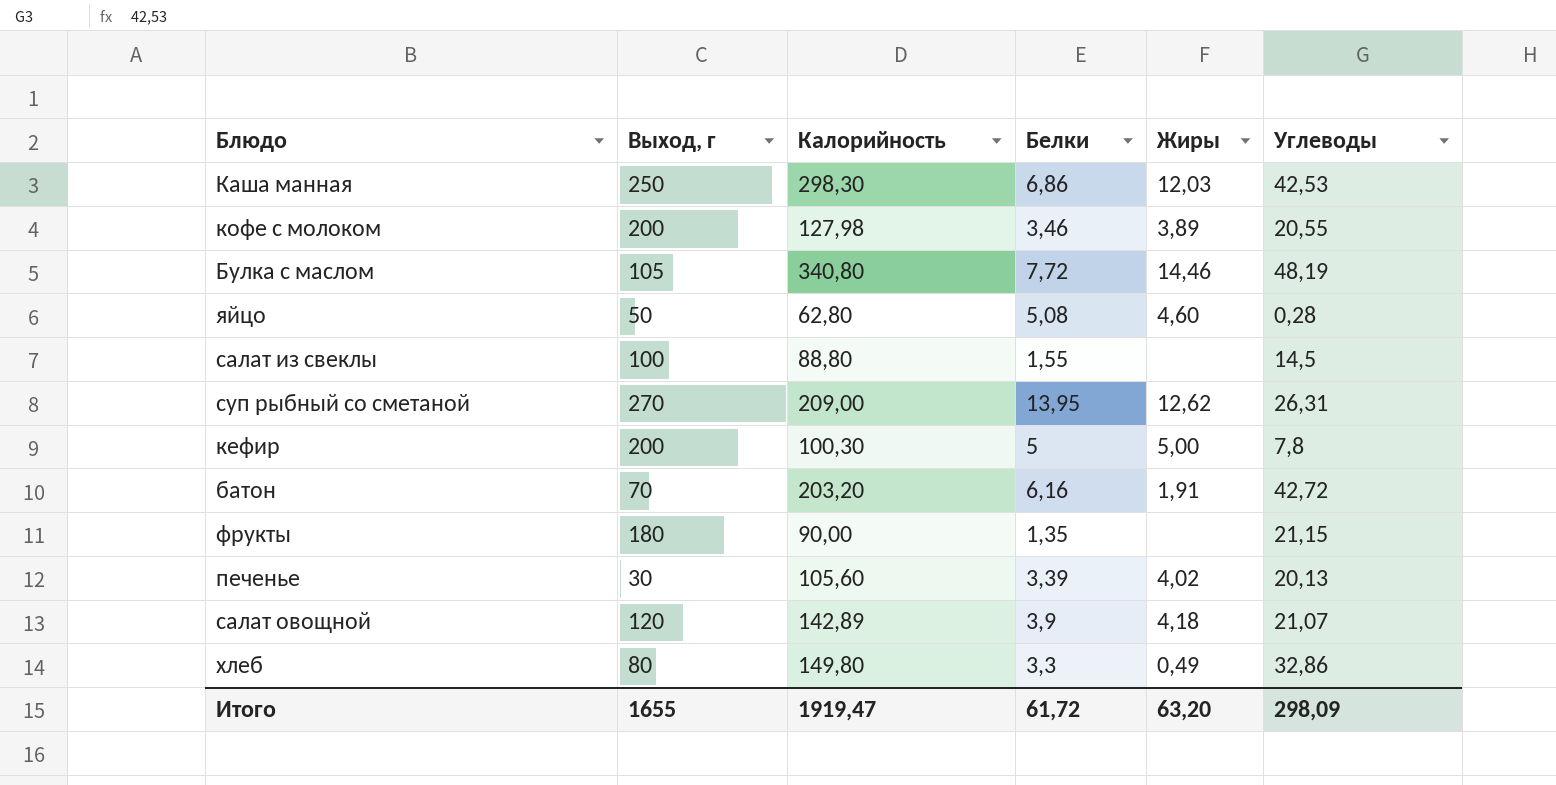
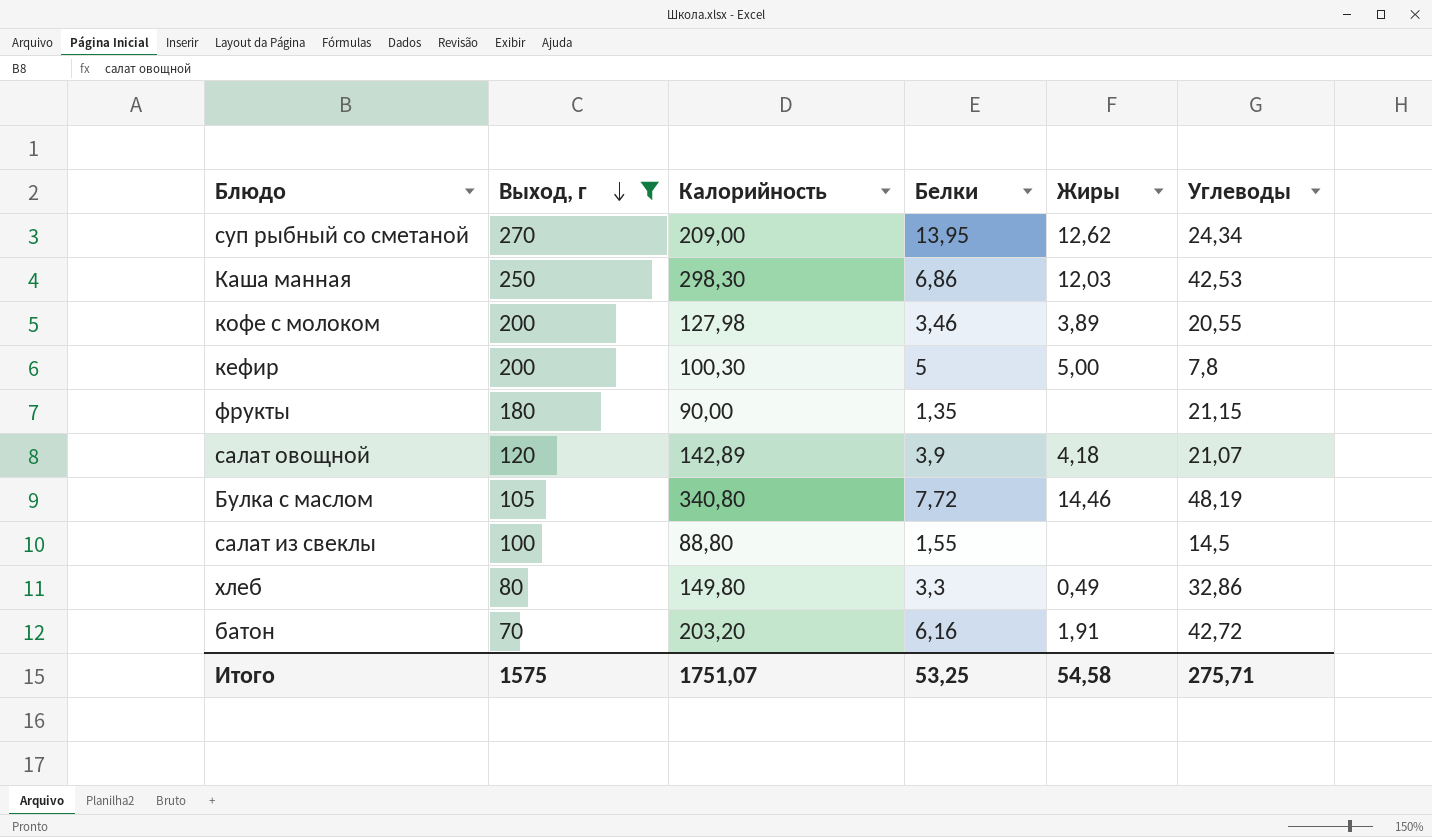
filter: none -> Выход, г >= 70
row order: none -> Выход, г descending
суп рыбный со сметаной | Углеводы: 26,31 -> 24,34
Итого | Выход, г: 1655 -> 1575
Итого | Калорийность: 1919,47 -> 1751,07
Итого | Белки: 61,72 -> 53,25
Итого | Жиры: 63,20 -> 54,58
Итого | Углеводы: 298,09 -> 275,71

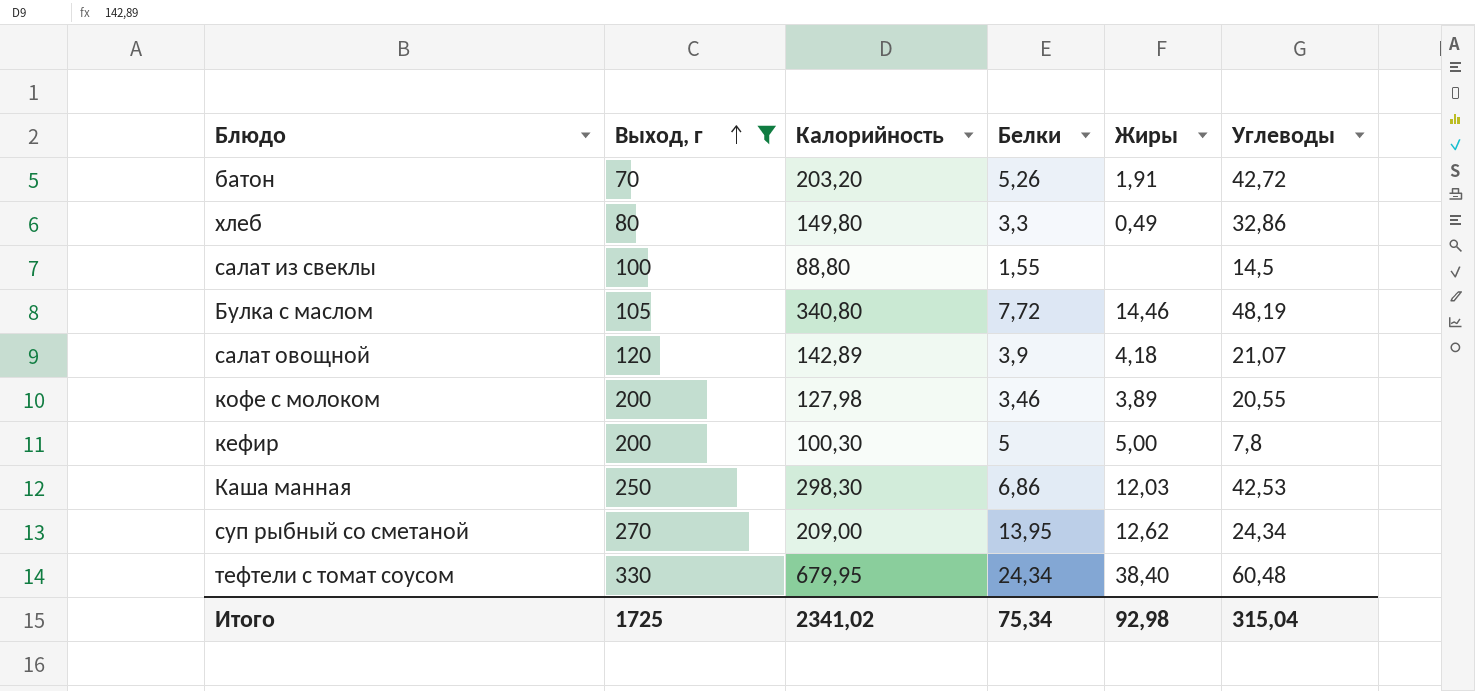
row order: Выход, г descending -> Выход, г ascending
row фрукты: 180 | 90,00 | 1,35 | none | 21,15 -> none
батон | Белки: 6,16 -> 5,26
row тефтели с томат соусом: none -> 330 | 679,95 | 24,34 | 38,40 | 60,48
Итого | Выход, г: 1575 -> 1725
Итого | Калорийность: 1751,07 -> 2341,02
Итого | Белки: 53,25 -> 75,34
Итого | Жиры: 54,58 -> 92,98
Итого | Углеводы: 275,71 -> 315,04

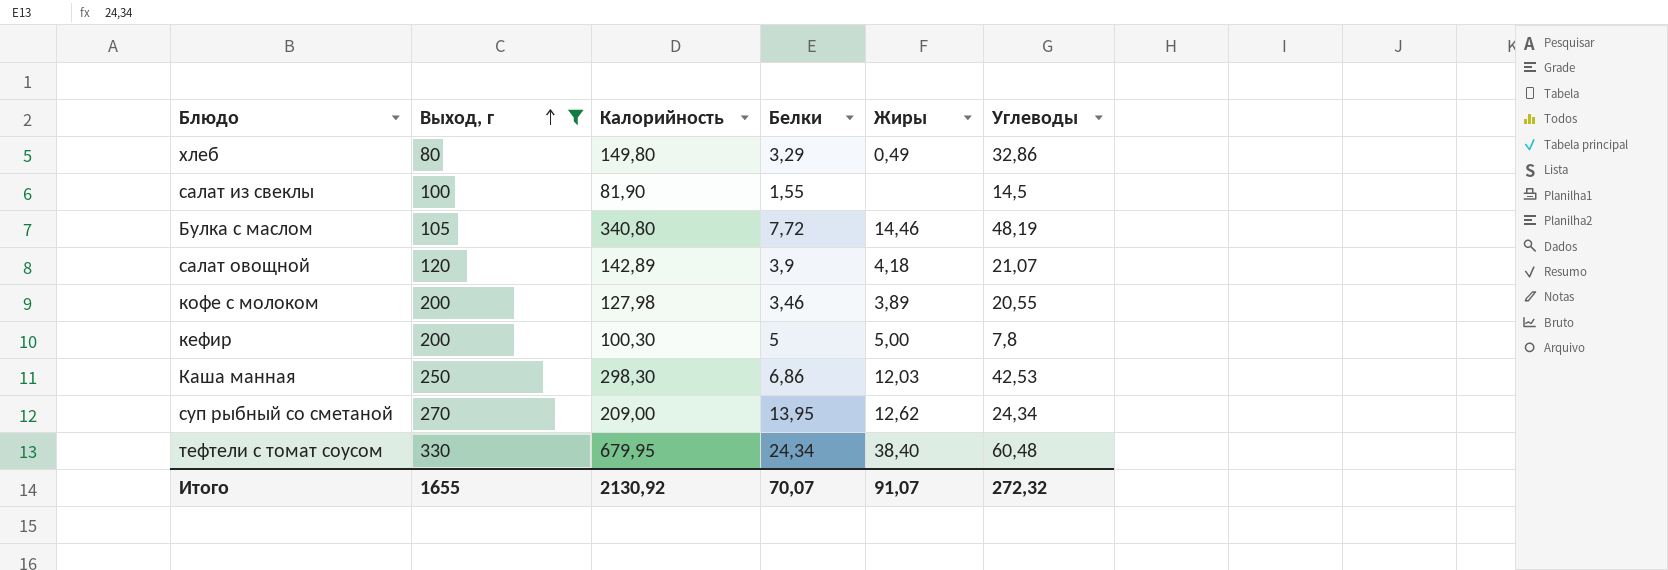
row батон: 70 | 203,20 | 5,26 | 1,91 | 42,72 -> none
хлеб | Белки: 3,3 -> 3,29
салат из свеклы | Калорийность: 88,80 -> 81,90
Итого | Выход, г: 1725 -> 1655
Итого | Калорийность: 2341,02 -> 2130,92
Итого | Белки: 75,34 -> 70,07
Итого | Жиры: 92,98 -> 91,07
Итого | Углеводы: 315,04 -> 272,32

